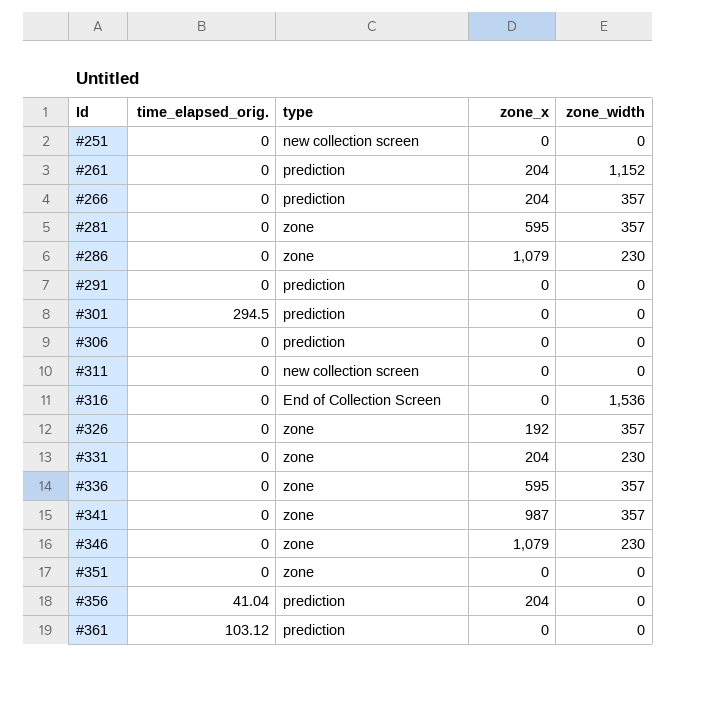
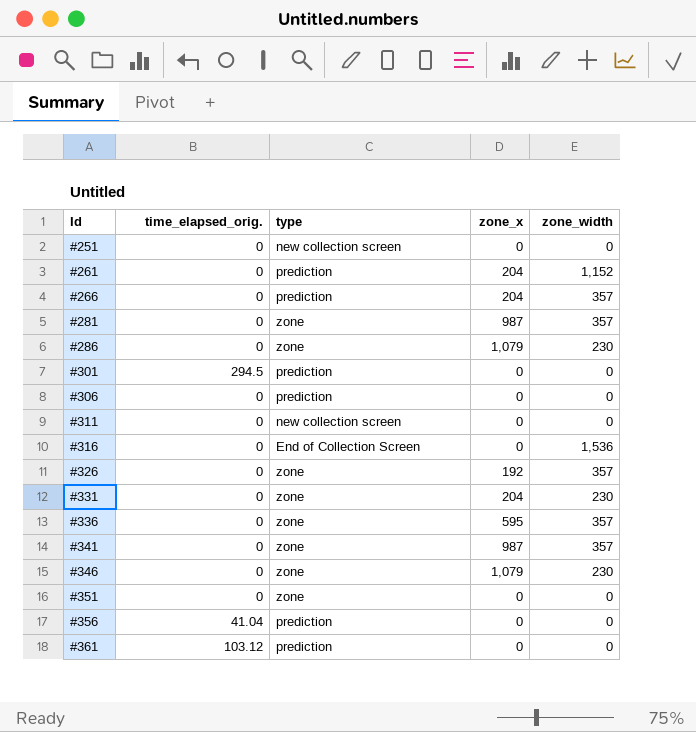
row #291: 0 | prediction | 0 | 0 -> none
#281 | zone_x: 595 -> 987
#356 | zone_x: 204 -> 0

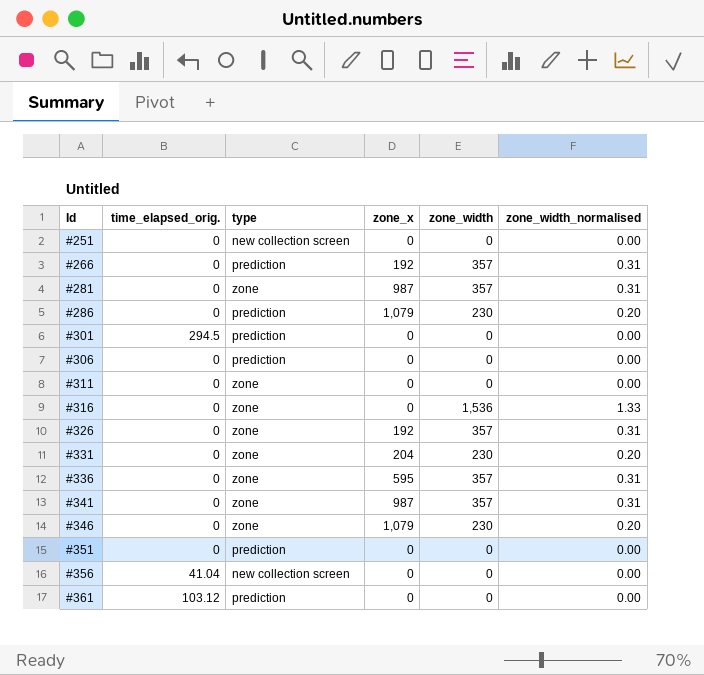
column zone_width_normalised | position: none -> 6
row #261: 0 | prediction | 204 | 1,152 -> none
#266 | zone_x: 204 -> 192
#286 | type: zone -> prediction
#311 | type: new collection screen -> zone
#316 | type: End of Collection Screen -> zone
#351 | type: zone -> prediction
#356 | type: prediction -> new collection screen

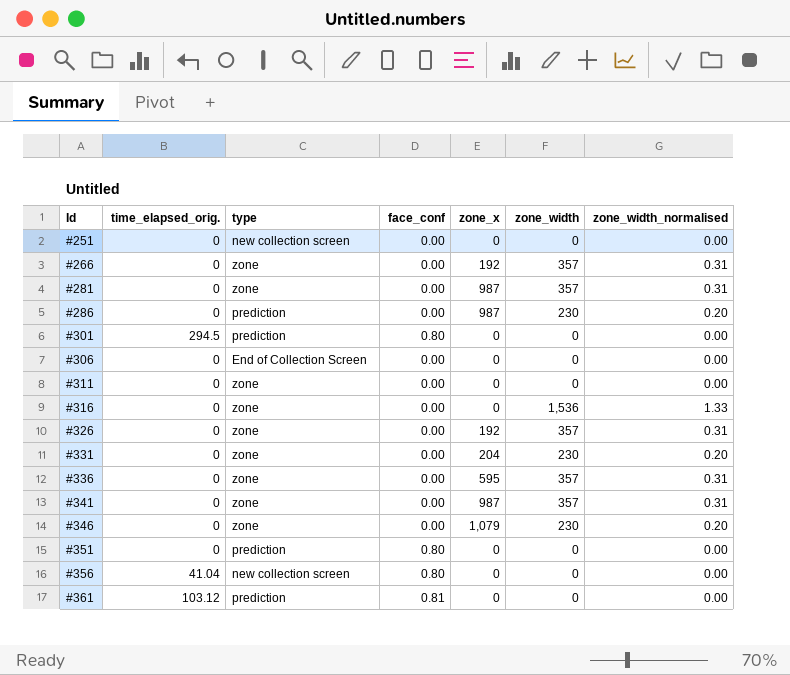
column face_conf | position: none -> 4
#266 | type: prediction -> zone
#286 | zone_x: 1,079 -> 987
#306 | type: prediction -> End of Collection Screen

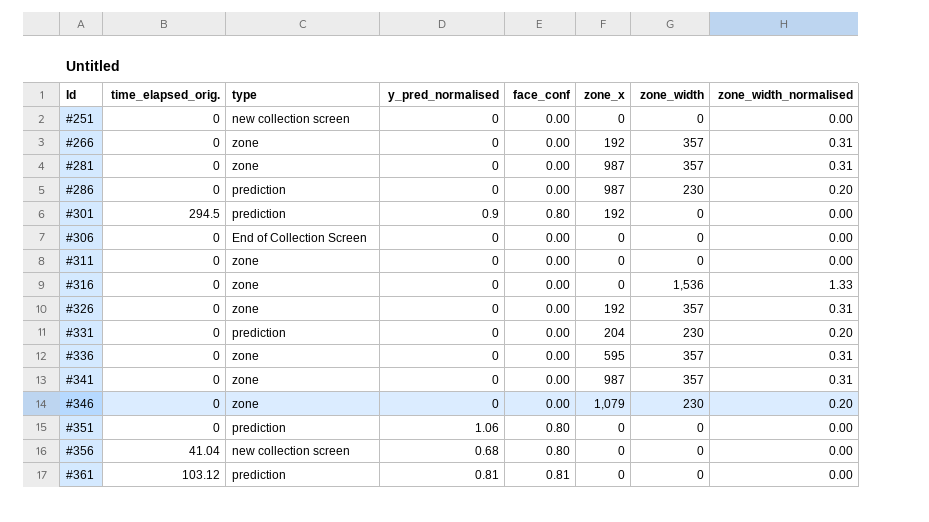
column y_pred_normalised | position: none -> 4
#301 | zone_x: 0 -> 192
#331 | type: zone -> prediction

